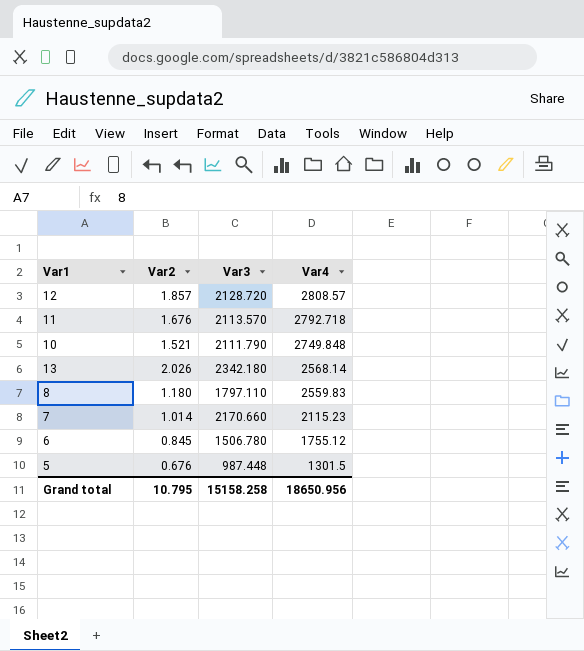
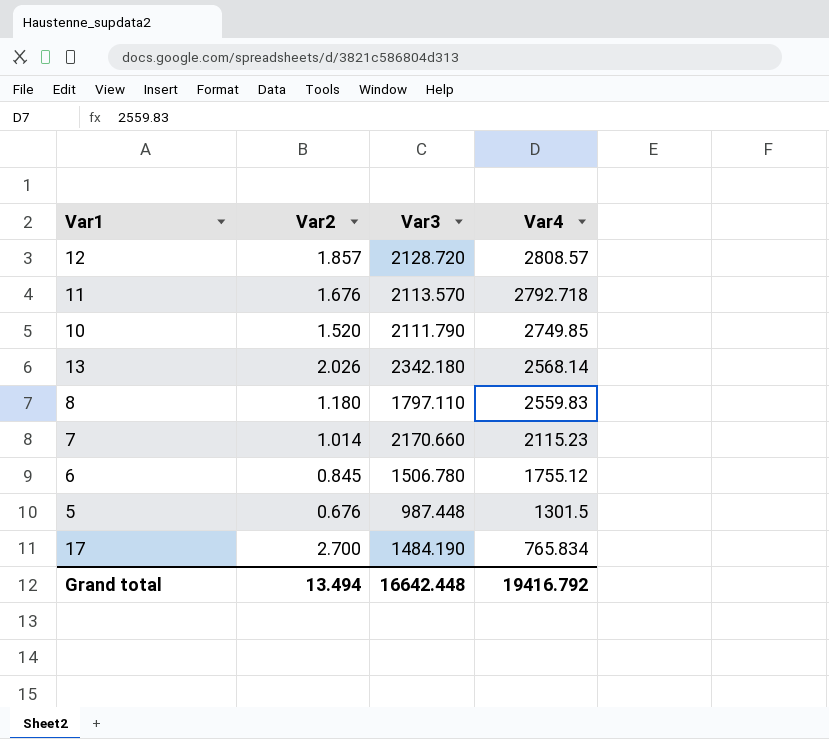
10 | Var2: 1.521 -> 1.520
10 | Var4: 2749.848 -> 2749.85
row 17: none -> 2.700 | 1484.190 | 765.834
Grand total | Var2: 10.795 -> 13.494
Grand total | Var3: 15158.258 -> 16642.448
Grand total | Var4: 18650.956 -> 19416.792

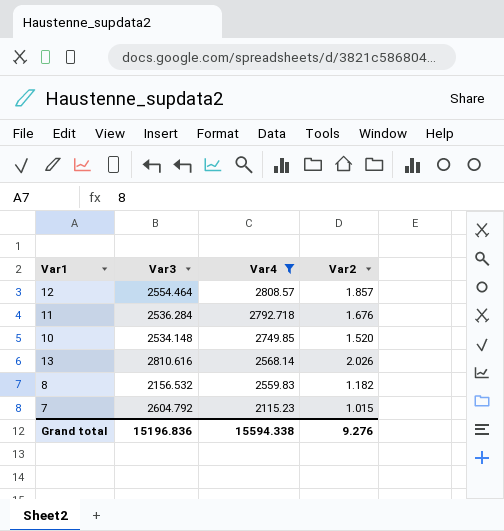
filter: none -> Var4 >= 2115.23
column Var2 | position: 2 -> 4
12 | Var3: 2128.720 -> 2554.464
11 | Var3: 2113.570 -> 2536.284
10 | Var3: 2111.790 -> 2534.148
13 | Var3: 2342.180 -> 2810.616
8 | Var3: 1797.110 -> 2156.532
8 | Var2: 1.180 -> 1.182
7 | Var3: 2170.660 -> 2604.792
7 | Var2: 1.014 -> 1.015
Grand total | Var3: 16642.448 -> 15196.836
Grand total | Var4: 19416.792 -> 15594.338
Grand total | Var2: 13.494 -> 9.276

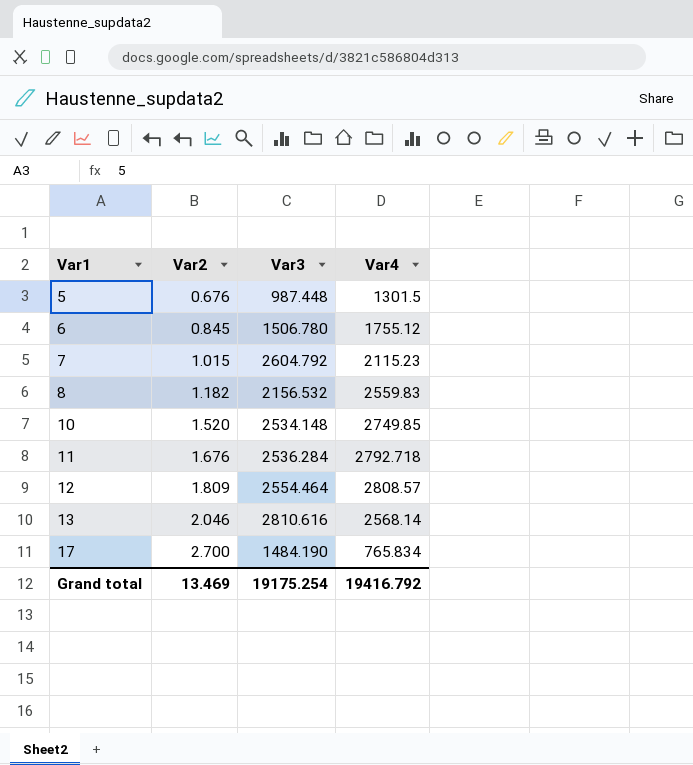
filter: Var4 >= 2115.23 -> none
row order: Var4 descending -> Var1 ascending
column Var2 | position: 4 -> 2
12 | Var2: 1.857 -> 1.809
13 | Var2: 2.026 -> 2.046
Grand total | Var2: 9.276 -> 13.469
Grand total | Var3: 15196.836 -> 19175.254
Grand total | Var4: 15594.338 -> 19416.792

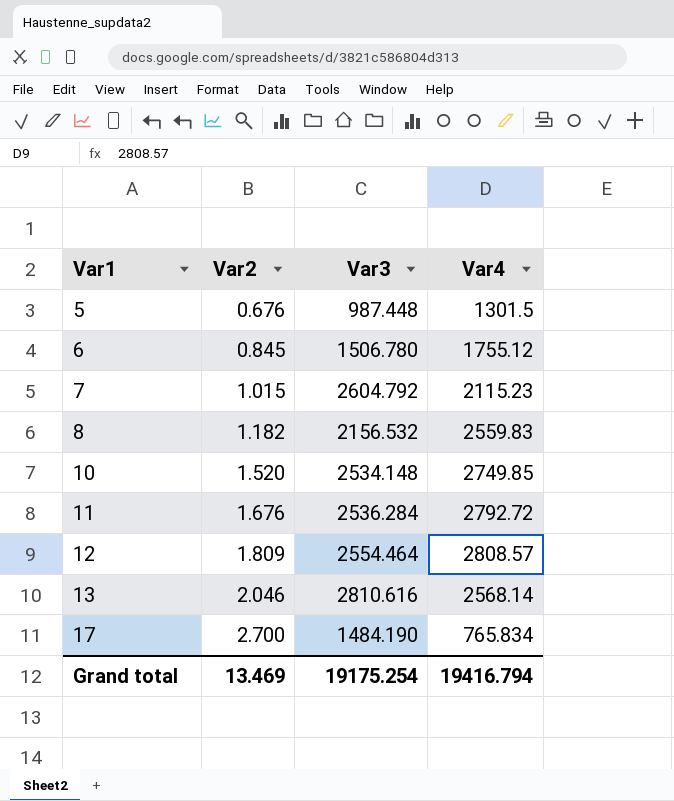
11 | Var4: 2792.718 -> 2792.72
Grand total | Var4: 19416.792 -> 19416.794

